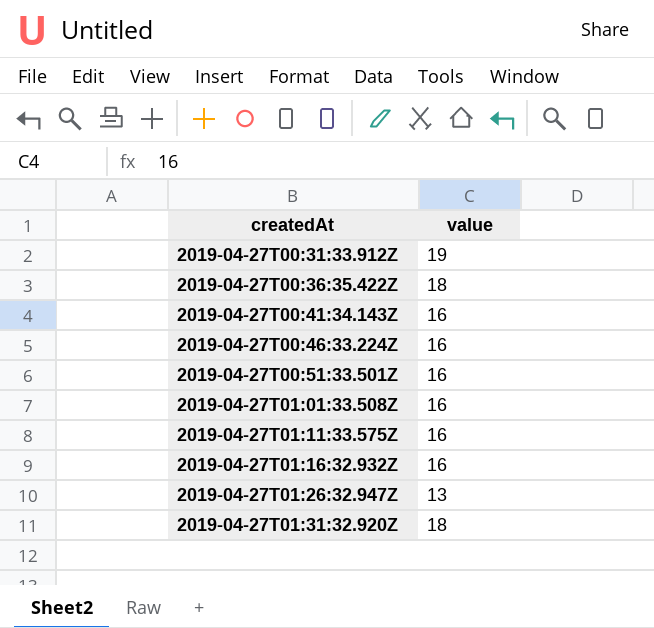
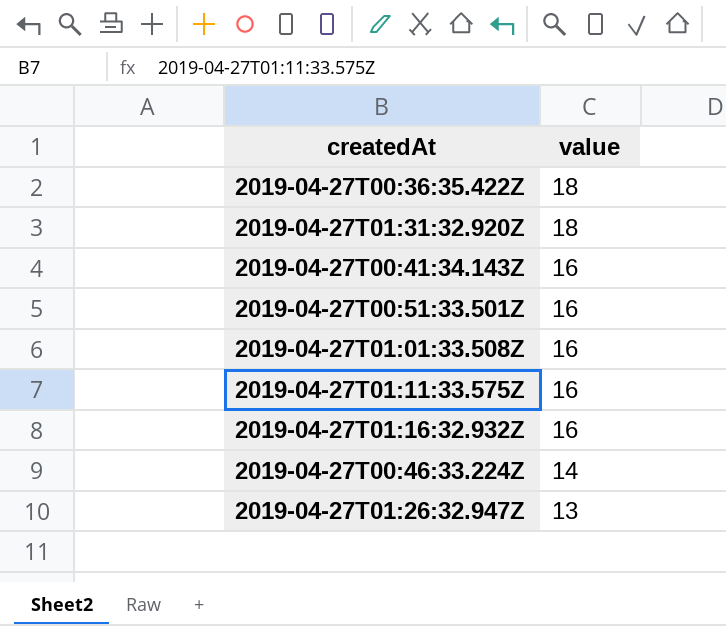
row order: createdAt ascending -> value descending
row 2019-04-27T00:31:33.912Z: 19 -> none
2019-04-27T00:46:33.224Z | value: 16 -> 14

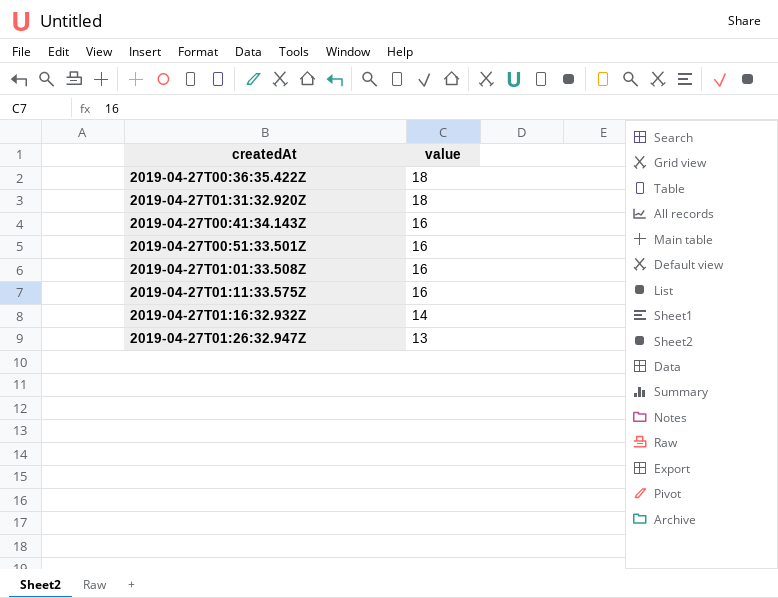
row 2019-04-27T00:46:33.224Z: 14 -> none
2019-04-27T01:16:32.932Z | value: 16 -> 14

